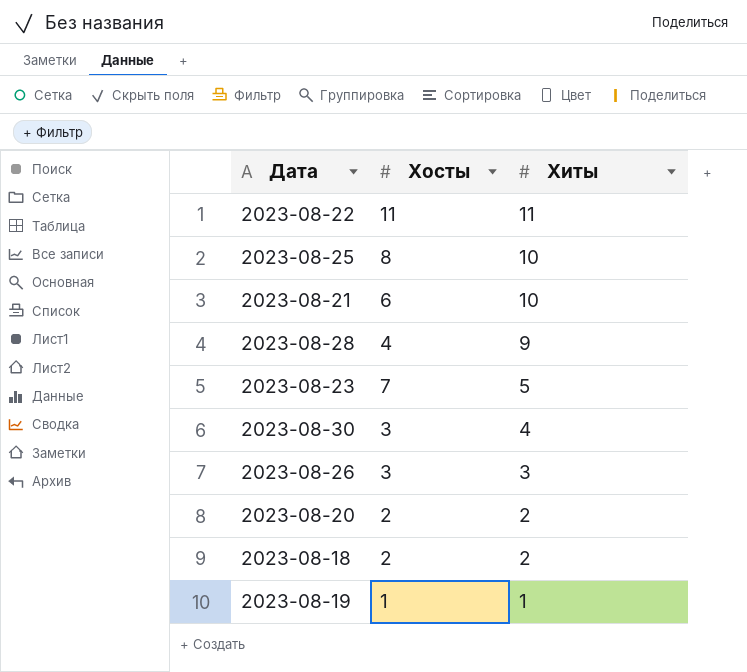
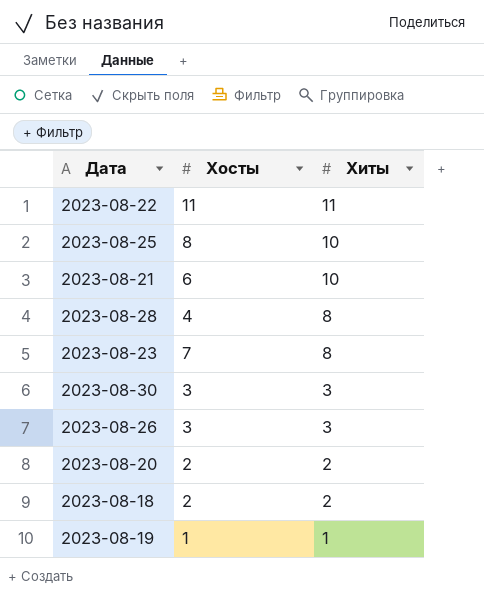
2023-08-28 | Хиты: 9 -> 8
2023-08-23 | Хиты: 5 -> 8
2023-08-30 | Хиты: 4 -> 3

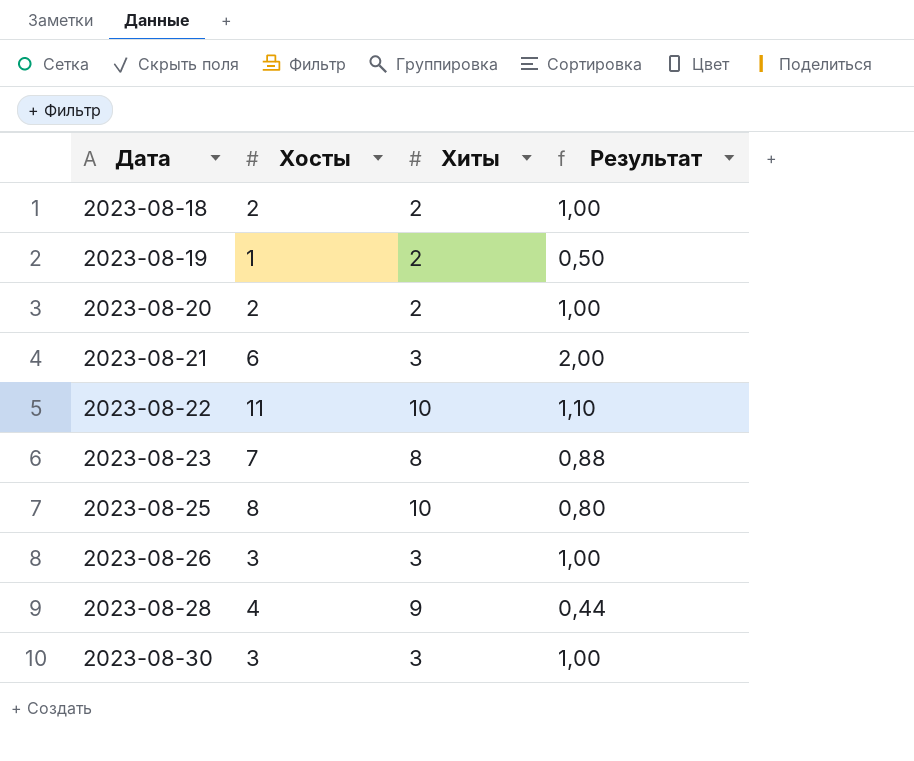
row order: Хиты descending -> Дата ascending
column Результат | formula: none -> [Хосты] / [Хиты]
2023-08-19 | Хиты: 1 -> 2
2023-08-21 | Хиты: 10 -> 3
2023-08-22 | Хиты: 11 -> 10
2023-08-28 | Хиты: 8 -> 9

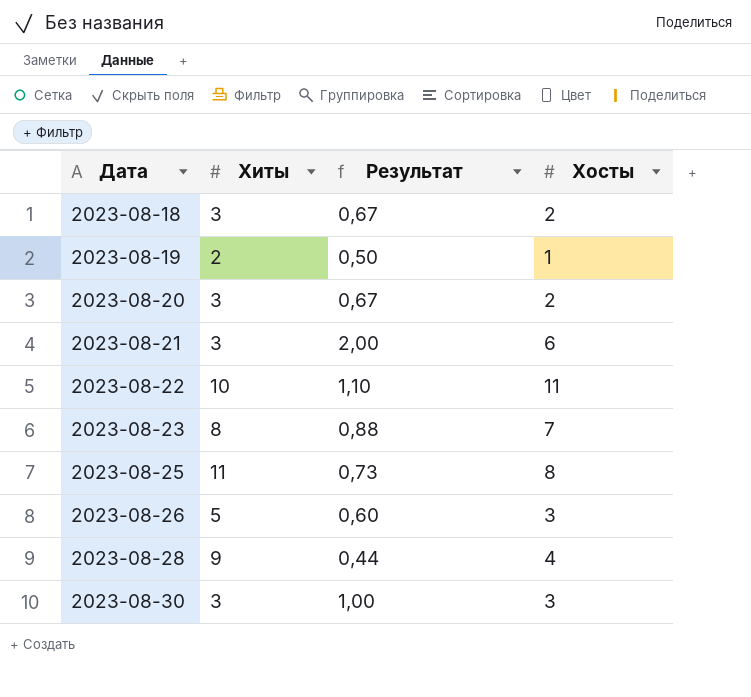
column Хосты | position: 2 -> 4
2023-08-18 | Хиты: 2 -> 3
2023-08-18 | Результат: 1,00 -> 0,67
2023-08-20 | Хиты: 2 -> 3
2023-08-20 | Результат: 1,00 -> 0,67
2023-08-25 | Хиты: 10 -> 11
2023-08-25 | Результат: 0,80 -> 0,73
2023-08-26 | Хиты: 3 -> 5
2023-08-26 | Результат: 1,00 -> 0,60

